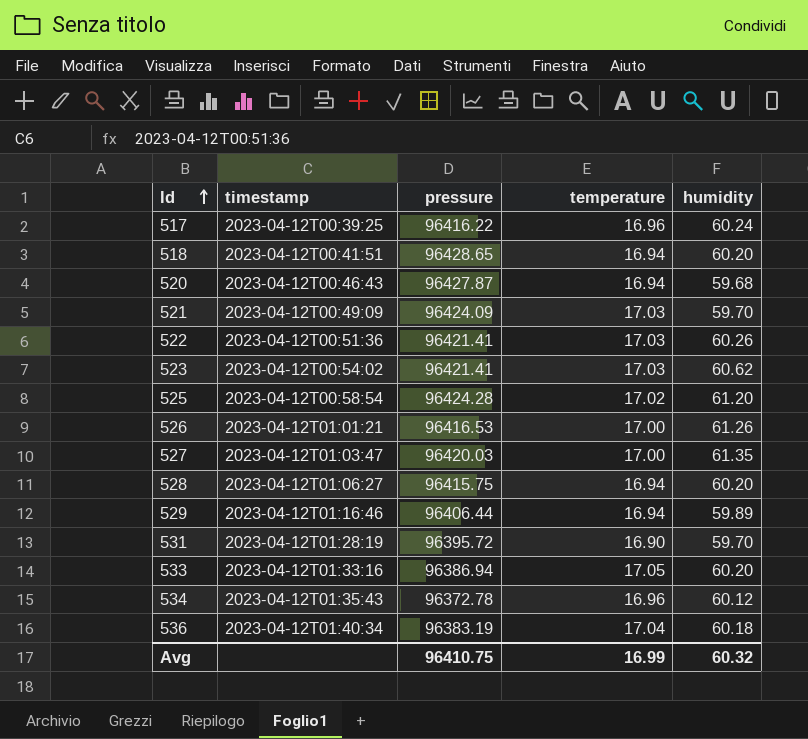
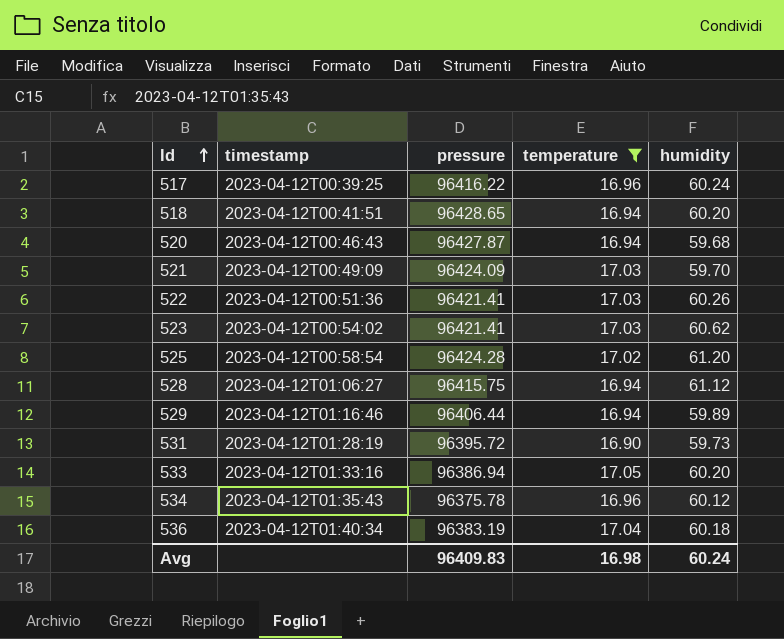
filter: none -> temperature != 17.00
528 | humidity: 60.20 -> 61.12
531 | humidity: 59.70 -> 59.73
534 | pressure: 96372.78 -> 96375.78
Avg | pressure: 96410.75 -> 96409.83
Avg | temperature: 16.99 -> 16.98
Avg | humidity: 60.32 -> 60.24

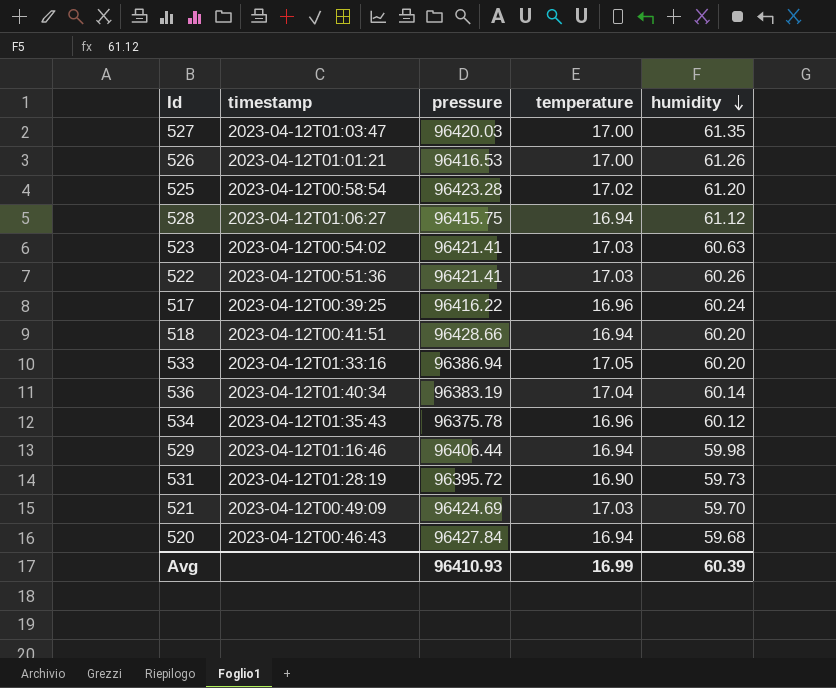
filter: temperature != 17.00 -> none
row order: Id ascending -> humidity descending
525 | pressure: 96424.28 -> 96423.28
523 | humidity: 60.62 -> 60.63
518 | pressure: 96428.65 -> 96428.66
536 | humidity: 60.18 -> 60.14
529 | humidity: 59.89 -> 59.98
521 | pressure: 96424.09 -> 96424.69
520 | pressure: 96427.87 -> 96427.84
Avg | pressure: 96409.83 -> 96410.93
Avg | temperature: 16.98 -> 16.99
Avg | humidity: 60.24 -> 60.39

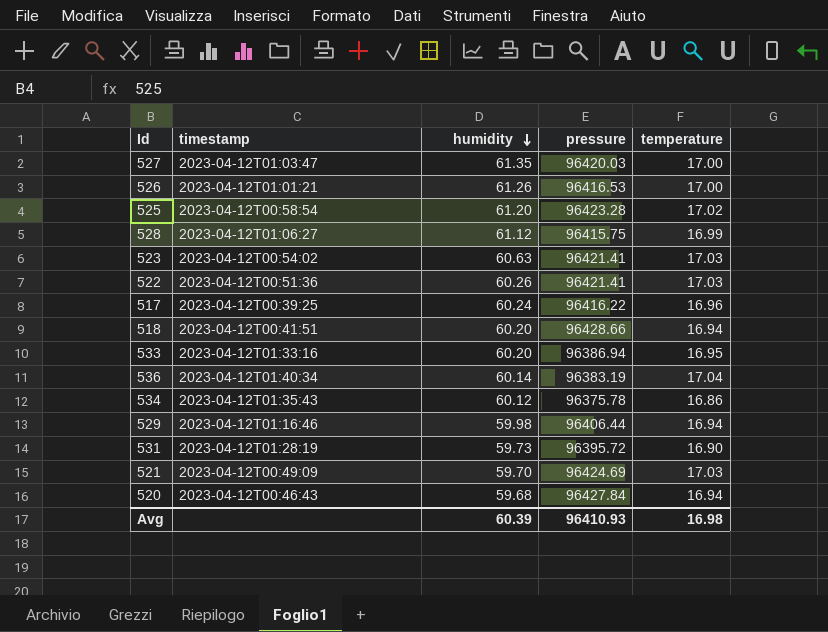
column humidity | position: 5 -> 3
528 | temperature: 16.94 -> 16.99
533 | temperature: 17.05 -> 16.95
534 | temperature: 16.96 -> 16.86
Avg | temperature: 16.99 -> 16.98

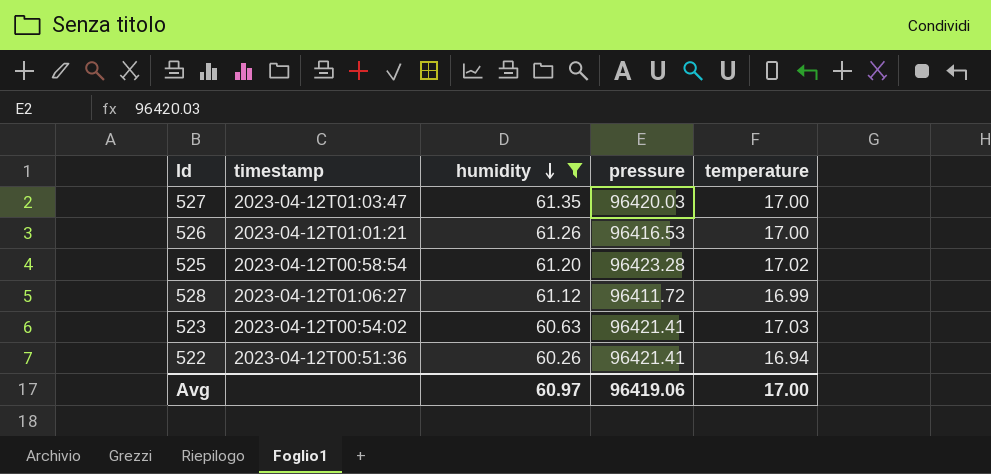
filter: none -> humidity >= 60.26
528 | pressure: 96415.75 -> 96411.72
522 | temperature: 17.03 -> 16.94
Avg | humidity: 60.39 -> 60.97
Avg | pressure: 96410.93 -> 96419.06
Avg | temperature: 16.98 -> 17.00

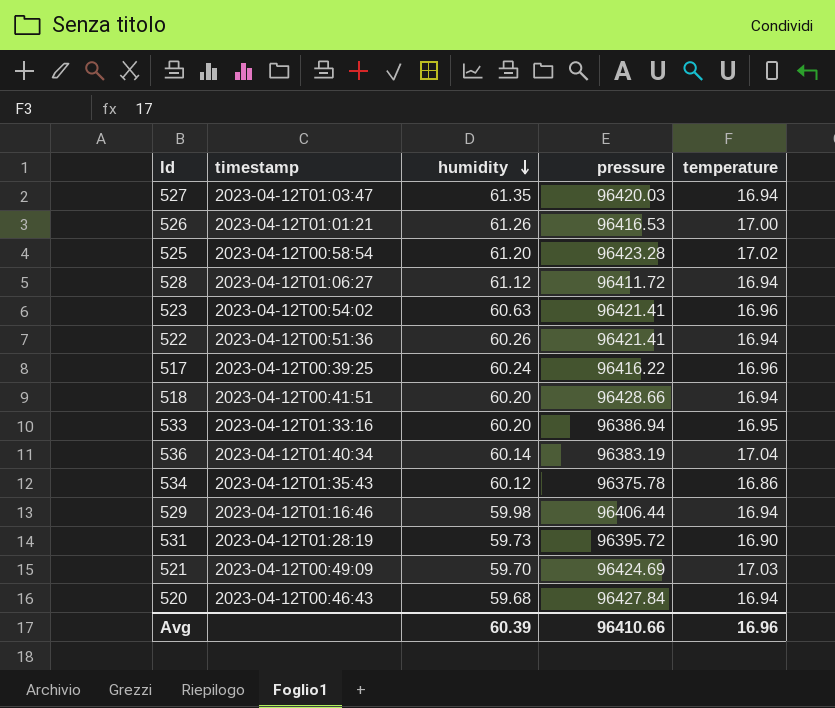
filter: humidity >= 60.26 -> none
527 | temperature: 17.00 -> 16.94
528 | temperature: 16.99 -> 16.94
523 | temperature: 17.03 -> 16.96
Avg | humidity: 60.97 -> 60.39
Avg | pressure: 96419.06 -> 96410.66
Avg | temperature: 17.00 -> 16.96

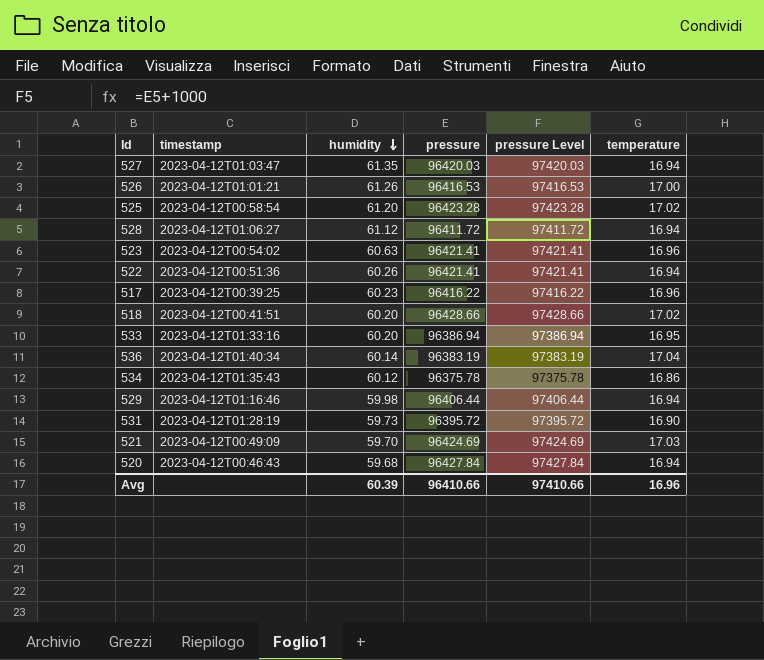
column pressure Level | formula: none -> [pressure] + 1000
517 | humidity: 60.24 -> 60.23
518 | temperature: 16.94 -> 17.02

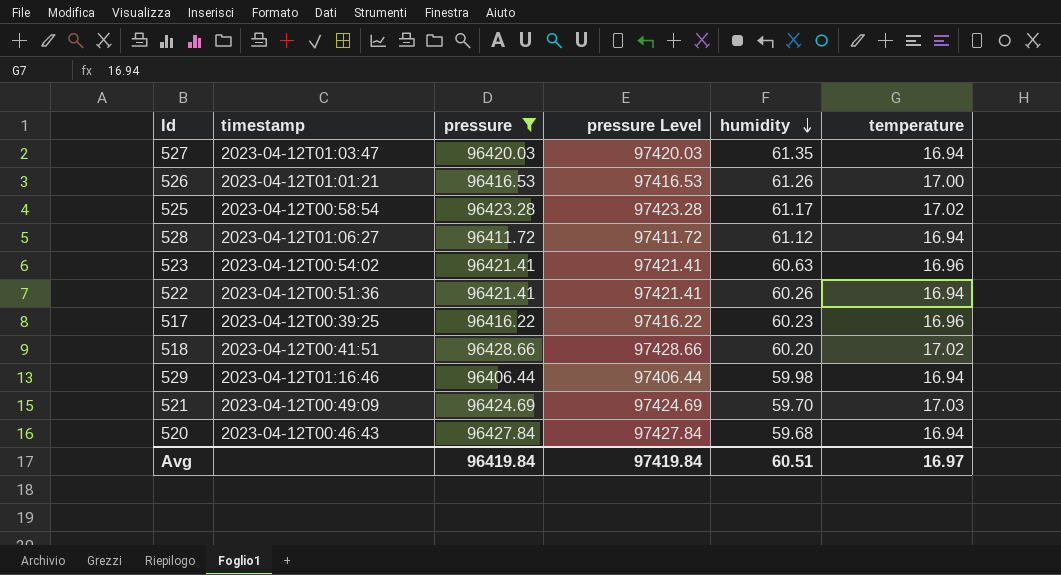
filter: none -> pressure >= 96406.44
column humidity | position: 3 -> 5
525 | humidity: 61.20 -> 61.17
Avg | pressure: 96410.66 -> 96419.84
Avg | pressure Level: 97410.66 -> 97419.84
Avg | humidity: 60.39 -> 60.51
Avg | temperature: 16.96 -> 16.97

